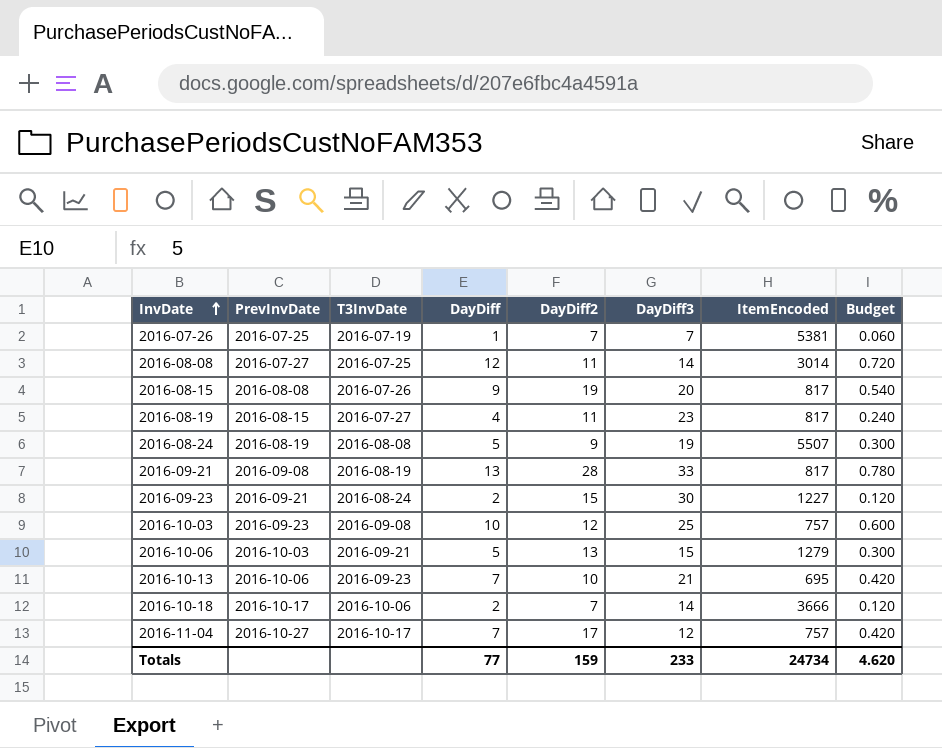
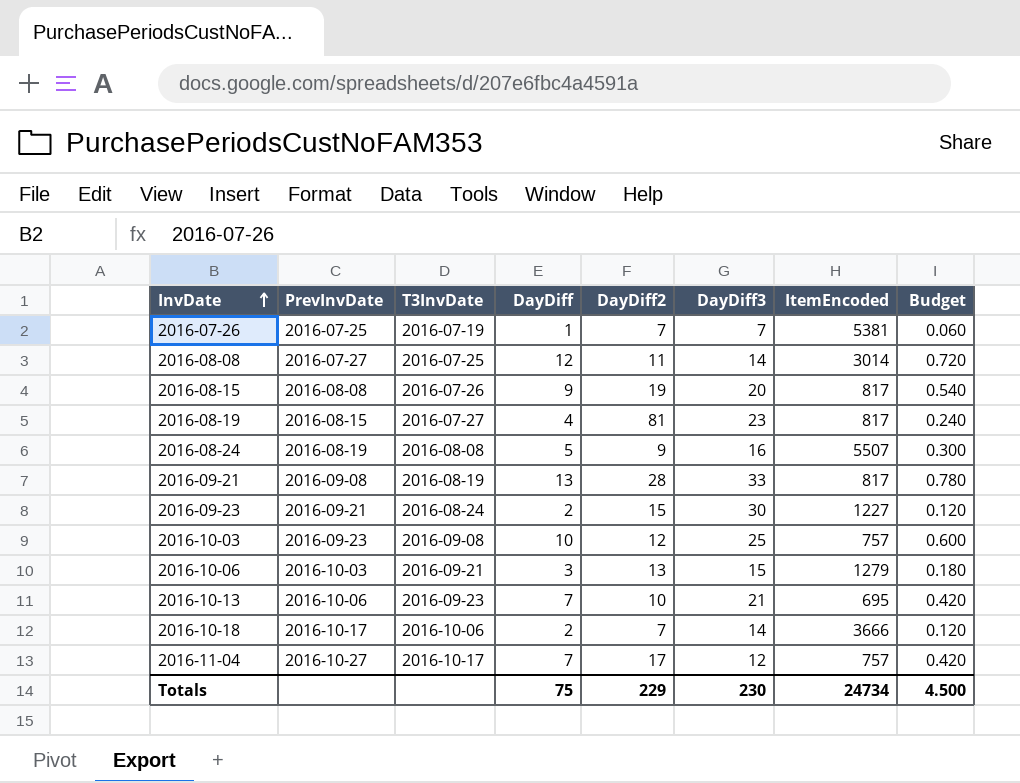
2016-08-19 | DayDiff2: 11 -> 81
2016-08-24 | DayDiff3: 19 -> 16
2016-10-06 | DayDiff: 5 -> 3
2016-10-06 | Budget: 0.300 -> 0.180
Totals | DayDiff: 77 -> 75
Totals | DayDiff2: 159 -> 229
Totals | DayDiff3: 233 -> 230
Totals | Budget: 4.620 -> 4.500

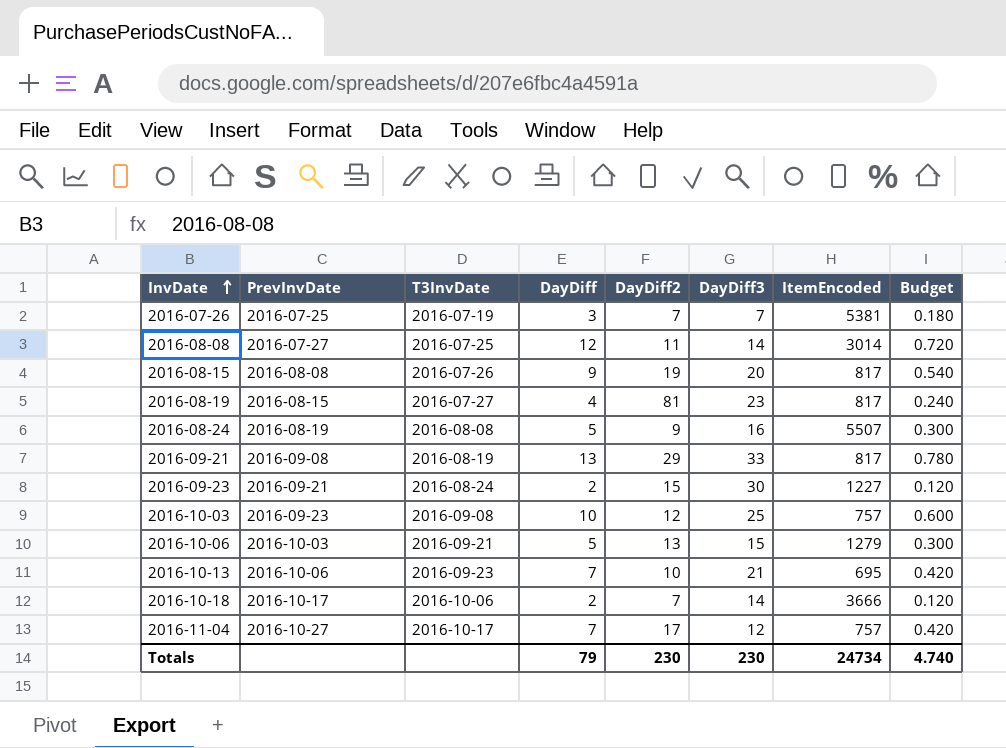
2016-07-26 | DayDiff: 1 -> 3
2016-07-26 | Budget: 0.060 -> 0.180
2016-09-21 | DayDiff2: 28 -> 29
2016-10-06 | DayDiff: 3 -> 5
2016-10-06 | Budget: 0.180 -> 0.300
Totals | DayDiff: 75 -> 79
Totals | DayDiff2: 229 -> 230
Totals | Budget: 4.500 -> 4.740

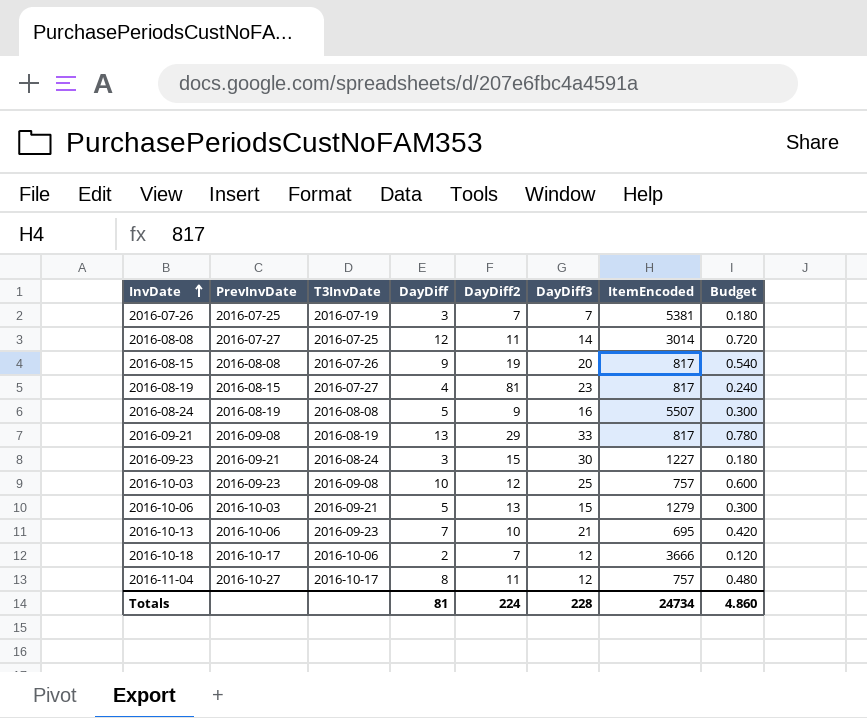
2016-09-23 | DayDiff: 2 -> 3
2016-09-23 | Budget: 0.120 -> 0.180
2016-10-18 | DayDiff3: 14 -> 12
2016-11-04 | DayDiff: 7 -> 8
2016-11-04 | DayDiff2: 17 -> 11
2016-11-04 | Budget: 0.420 -> 0.480
Totals | DayDiff: 79 -> 81
Totals | DayDiff2: 230 -> 224
Totals | DayDiff3: 230 -> 228
Totals | Budget: 4.740 -> 4.860

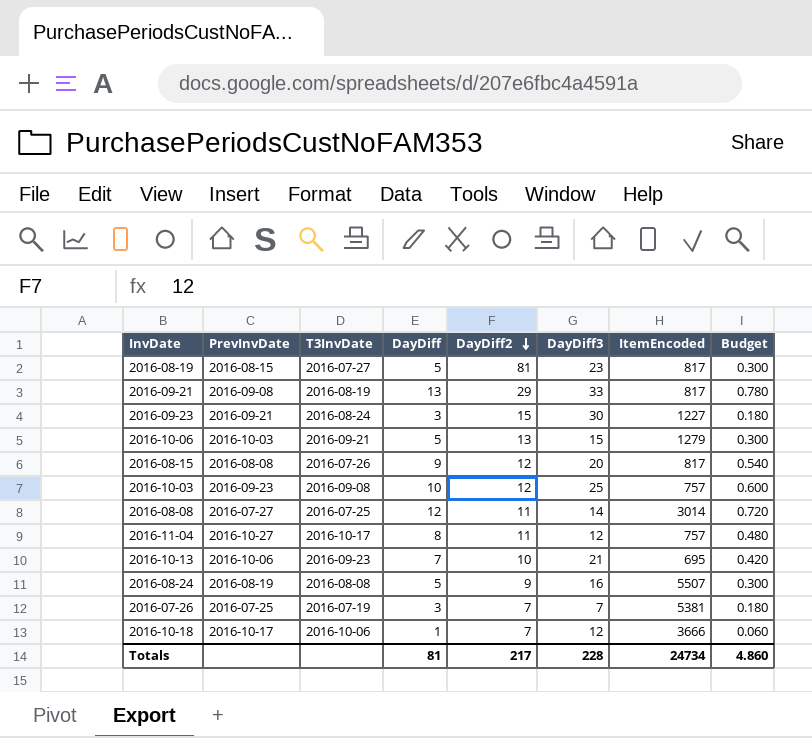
row order: InvDate ascending -> DayDiff2 descending
2016-08-19 | DayDiff: 4 -> 5
2016-08-19 | Budget: 0.240 -> 0.300
2016-08-15 | DayDiff2: 19 -> 12
2016-10-18 | DayDiff: 2 -> 1
2016-10-18 | Budget: 0.120 -> 0.060
Totals | DayDiff2: 224 -> 217

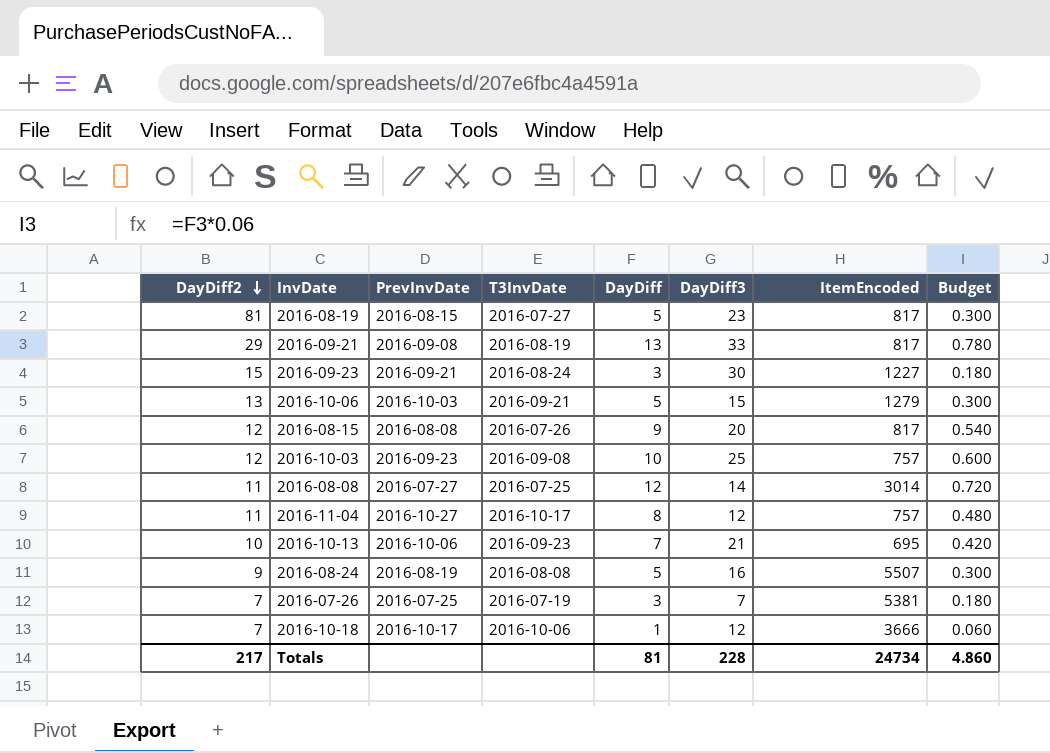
column DayDiff2 | position: 5 -> 1

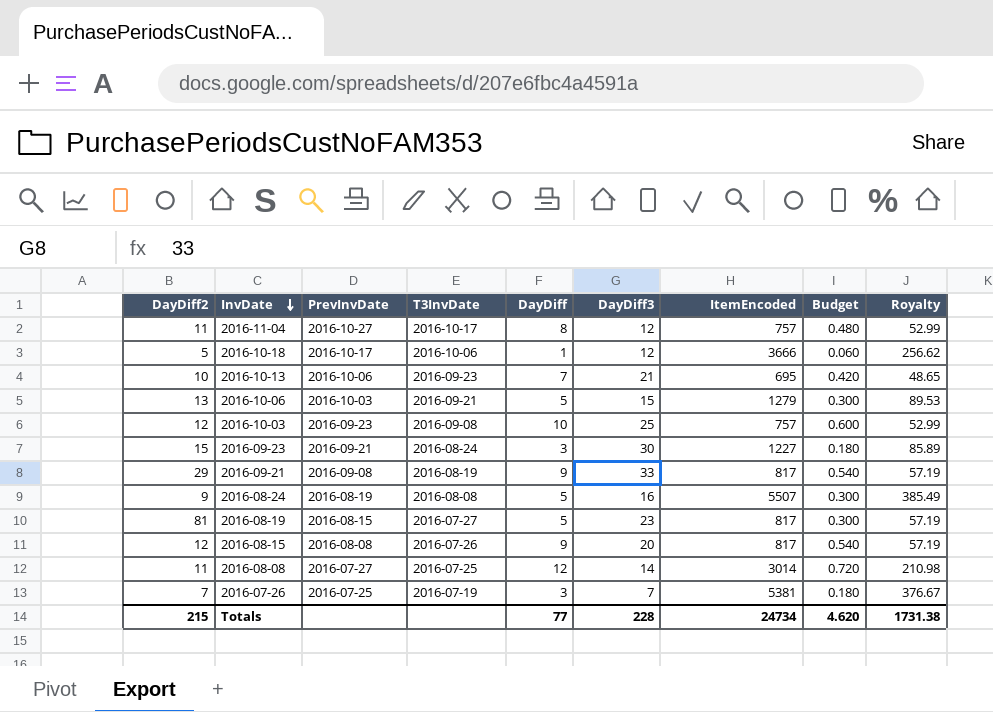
row order: DayDiff2 descending -> InvDate descending
column Royalty | formula: none -> [ItemEncoded] * 0.07
2016-10-18 | DayDiff2: 7 -> 5
2016-09-21 | DayDiff: 13 -> 9
2016-09-21 | Budget: 0.780 -> 0.540
Totals | DayDiff2: 217 -> 215
Totals | DayDiff: 81 -> 77
Totals | Budget: 4.860 -> 4.620

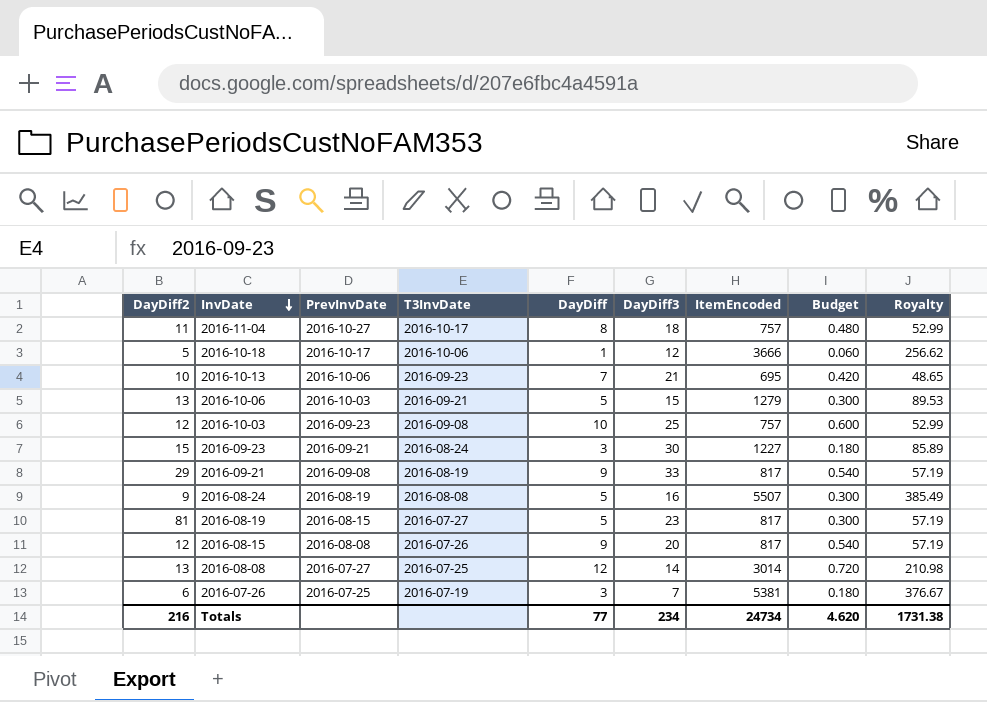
2016-11-04 | DayDiff3: 12 -> 18
2016-08-08 | DayDiff2: 11 -> 13
2016-07-26 | DayDiff2: 7 -> 6
Totals | DayDiff2: 215 -> 216
Totals | DayDiff3: 228 -> 234

